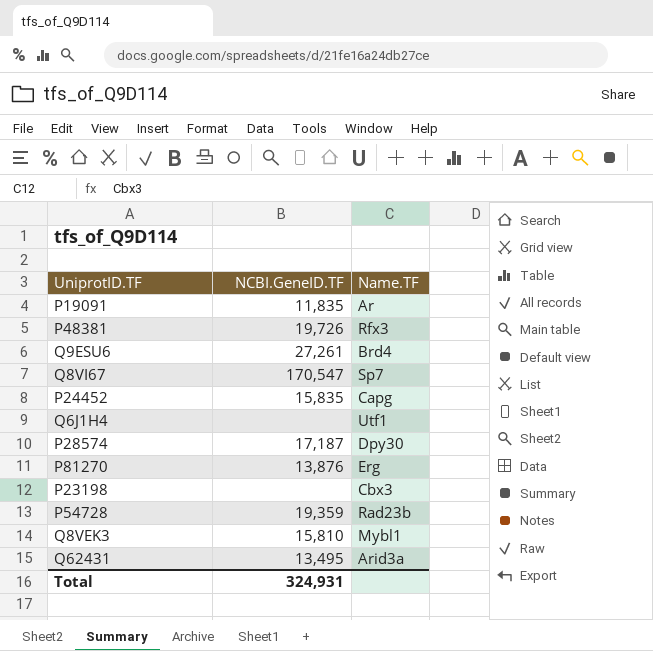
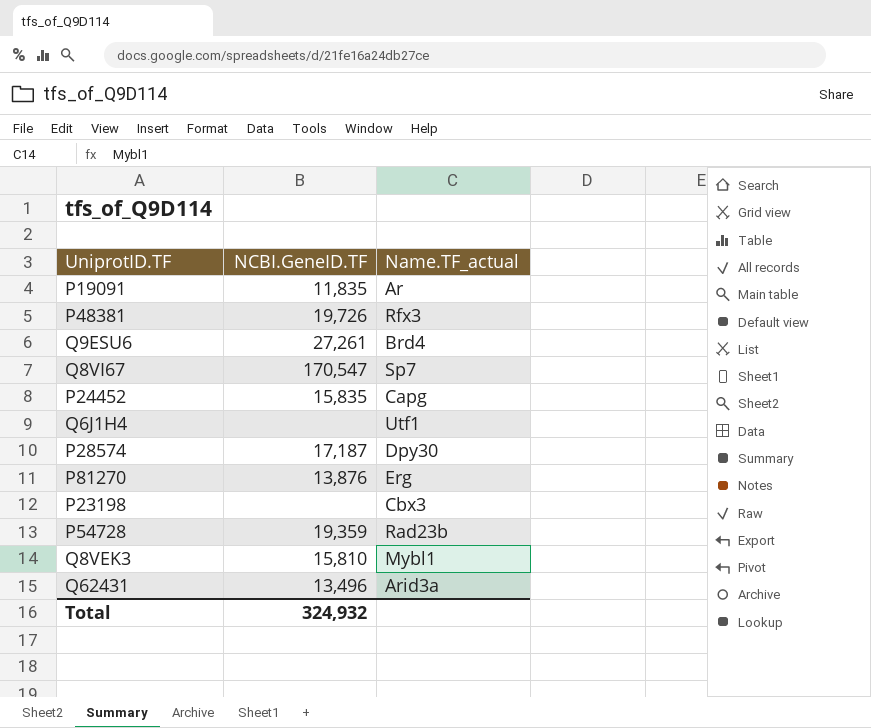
column name: Name.TF -> Name.TF_actual
Q62431 | NCBI.GeneID.TF: 13,495 -> 13,496
Total | NCBI.GeneID.TF: 324,931 -> 324,932

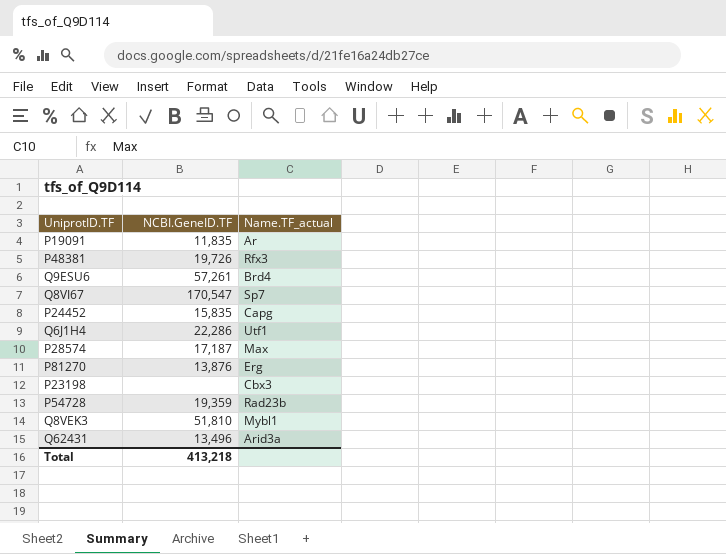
Q9ESU6 | NCBI.GeneID.TF: 27,261 -> 57,261
Q6J1H4 | NCBI.GeneID.TF: none -> 22,286
P28574 | Name.TF_actual: Dpy30 -> Max
Q8VEK3 | NCBI.GeneID.TF: 15,810 -> 51,810
Total | NCBI.GeneID.TF: 324,932 -> 413,218

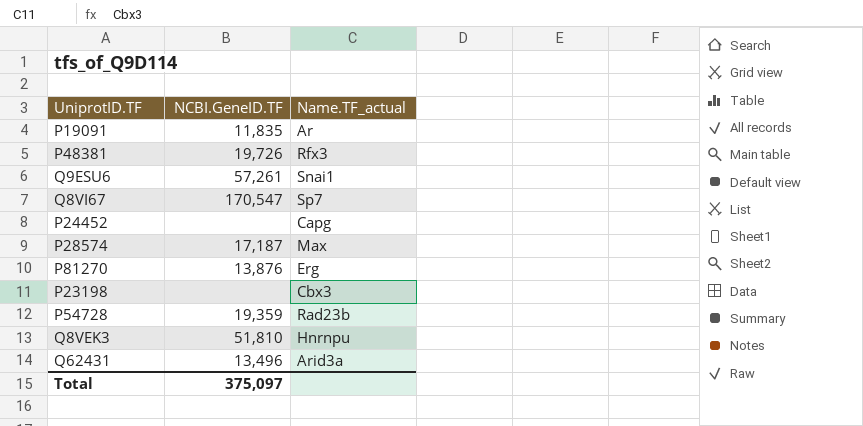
row Q6J1H4: 22,286 | Utf1 -> none
Q9ESU6 | Name.TF_actual: Brd4 -> Snai1
P24452 | NCBI.GeneID.TF: 15,835 -> none
Q8VEK3 | Name.TF_actual: Mybl1 -> Hnrnpu
Total | NCBI.GeneID.TF: 413,218 -> 375,097

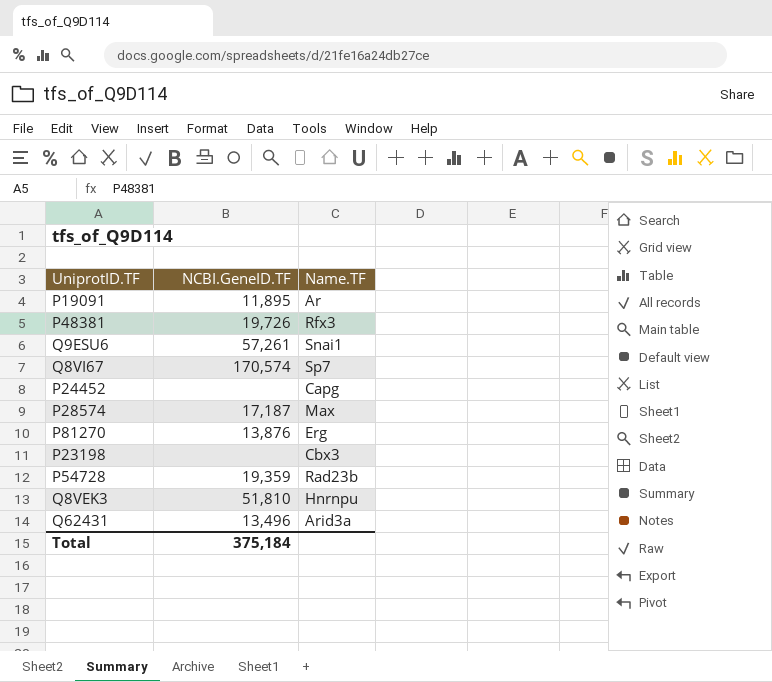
column name: Name.TF_actual -> Name.TF
P19091 | NCBI.GeneID.TF: 11,835 -> 11,895
Q8VI67 | NCBI.GeneID.TF: 170,547 -> 170,574
Total | NCBI.GeneID.TF: 375,097 -> 375,184

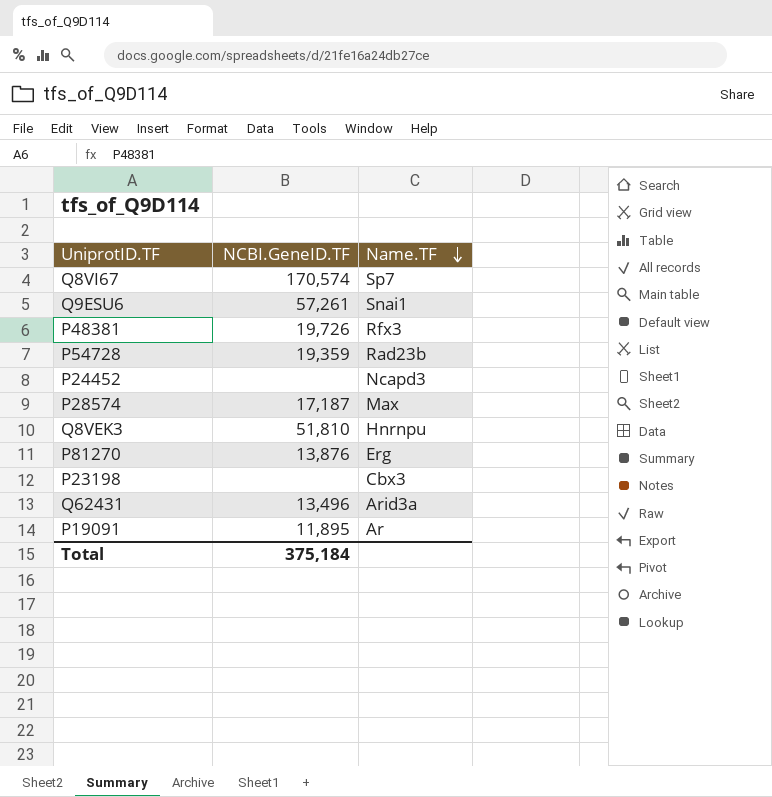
row order: none -> Name.TF descending
P24452 | Name.TF: Capg -> Ncapd3

